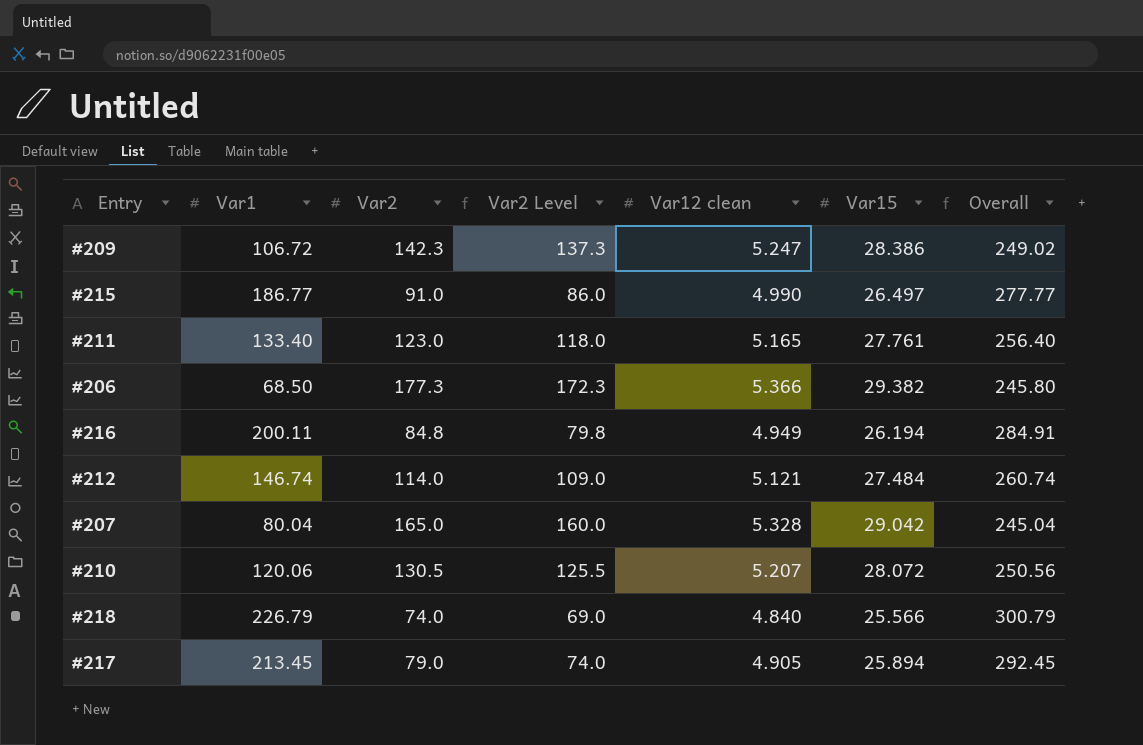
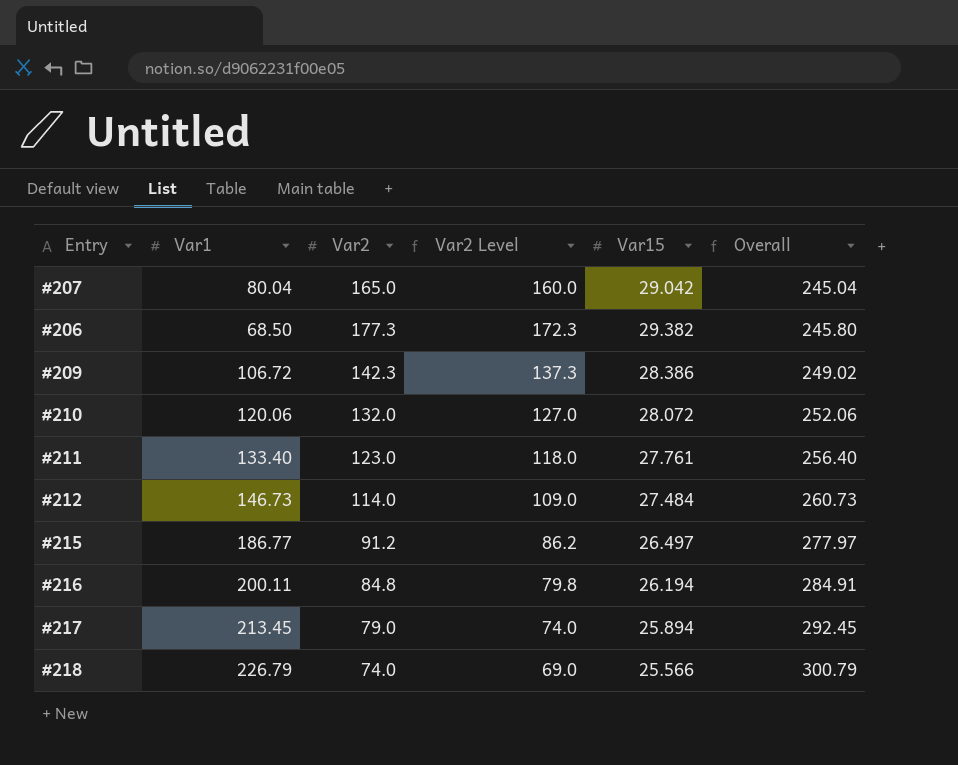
row order: none -> Overall ascending
column Var12 clean | position: 5 -> none
#210 | Var2: 130.5 -> 132.0
#210 | Var2 Level: 125.5 -> 127.0
#210 | Overall: 250.56 -> 252.06
#212 | Var1: 146.74 -> 146.73
#212 | Overall: 260.74 -> 260.73
#215 | Var2: 91.0 -> 91.2
#215 | Var2 Level: 86.0 -> 86.2
#215 | Overall: 277.77 -> 277.97

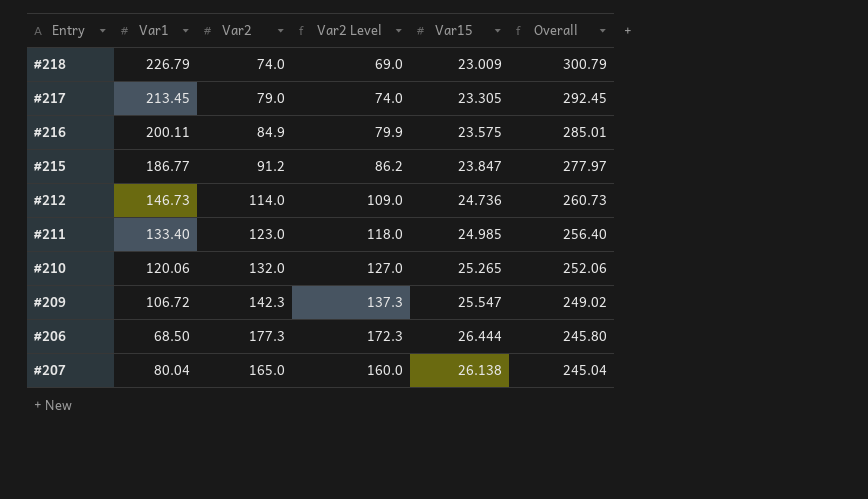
row order: Overall ascending -> Overall descending
#218 | Var15: 25.566 -> 23.009
#217 | Var15: 25.894 -> 23.305
#216 | Var2: 84.8 -> 84.9
#216 | Var2 Level: 79.8 -> 79.9
#216 | Var15: 26.194 -> 23.575
#216 | Overall: 284.91 -> 285.01
#215 | Var15: 26.497 -> 23.847
#212 | Var15: 27.484 -> 24.736
#211 | Var15: 27.761 -> 24.985
#210 | Var15: 28.072 -> 25.265
#209 | Var15: 28.386 -> 25.547
#206 | Var15: 29.382 -> 26.444
#207 | Var15: 29.042 -> 26.138

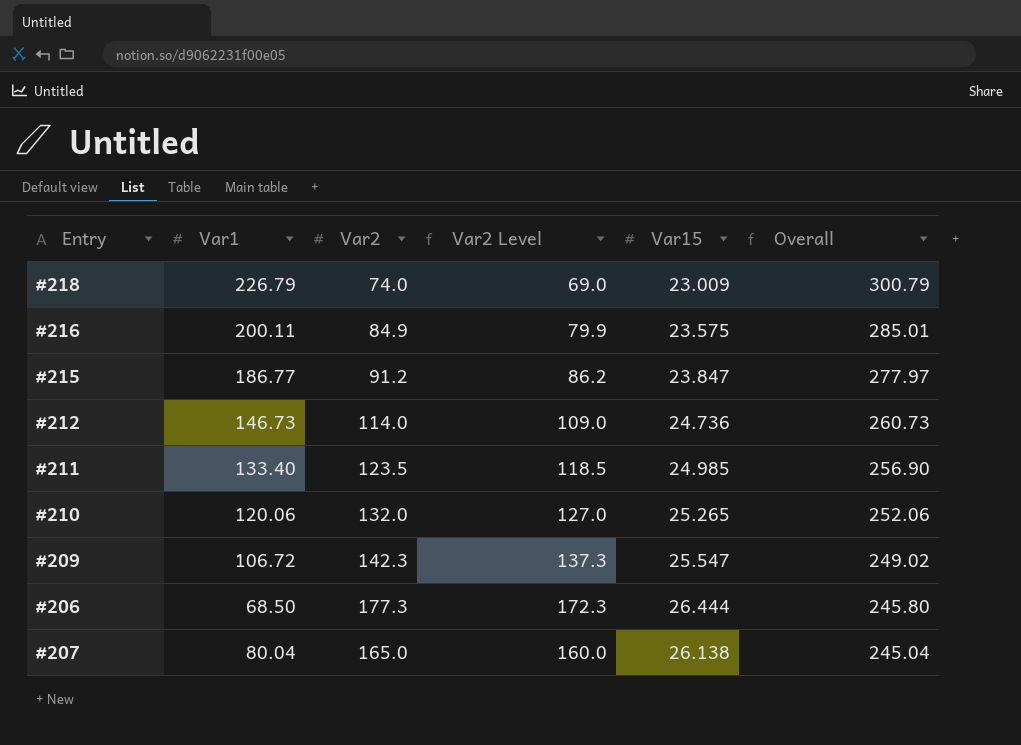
row #217: 213.45 | 79.0 | 74.0 | 23.305 | 292.45 -> none
#211 | Var2: 123.0 -> 123.5
#211 | Var2 Level: 118.0 -> 118.5
#211 | Overall: 256.40 -> 256.90

